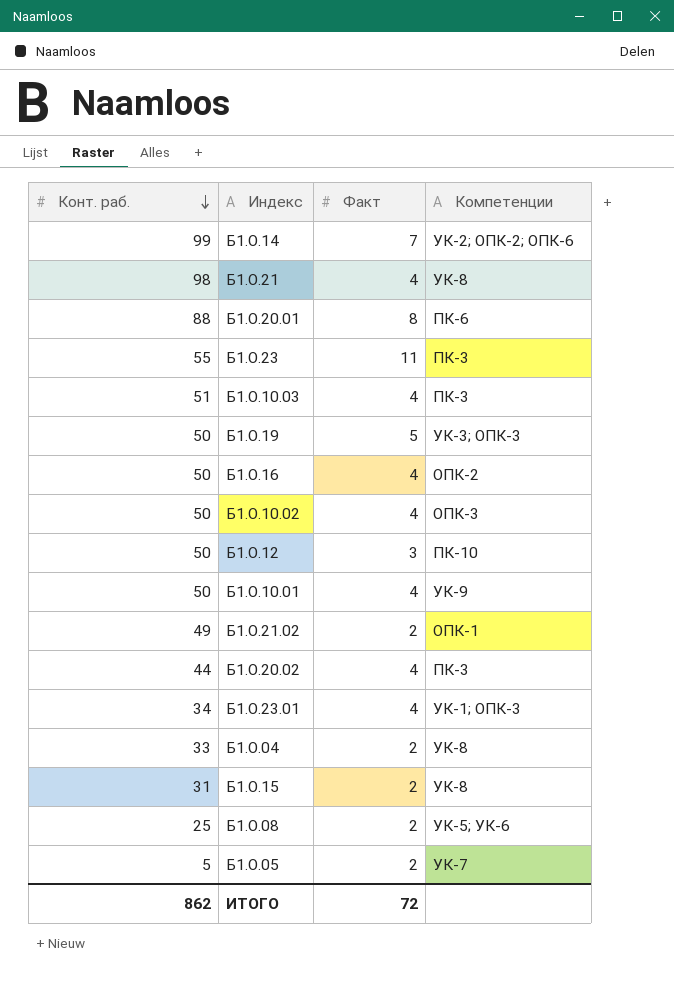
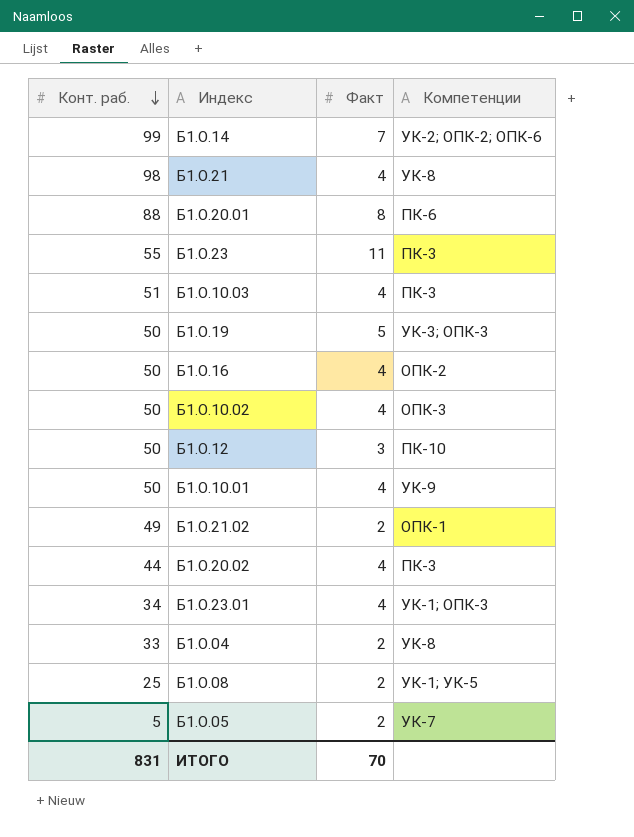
row Б1.О.15: 31 | 2 | УК-8 -> none
Б1.О.08 | Компетенции: УК-5; УК-6 -> УК-1; УК-5
ИТОГО | Конт. раб.: 862 -> 831
ИТОГО | Факт: 72 -> 70

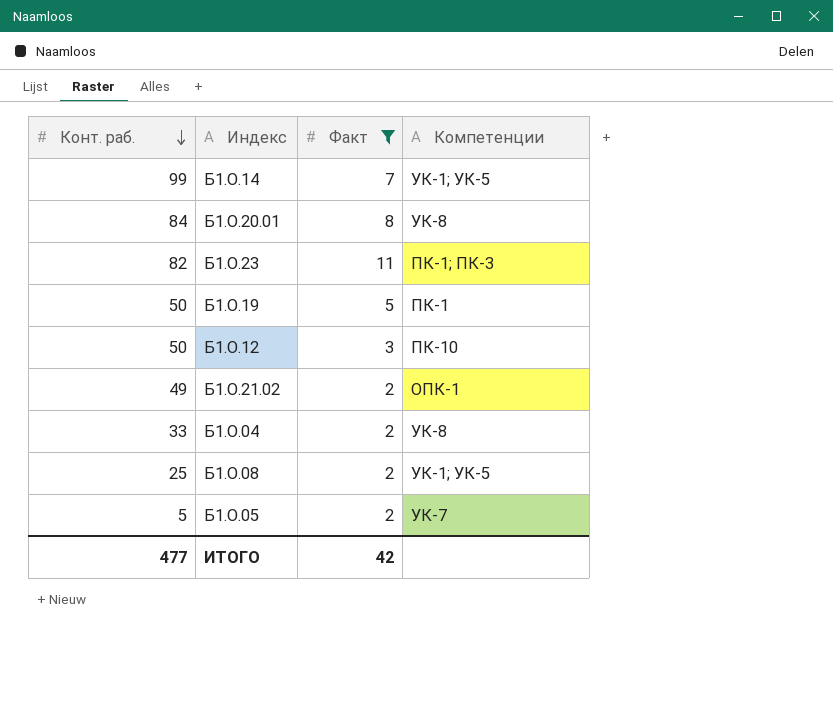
filter: none -> Факт != 4
Б1.О.14 | Компетенции: УК-2; ОПК-2; ОПК-6 -> УК-1; УК-5
Б1.О.20.01 | Конт. раб.: 88 -> 84
Б1.О.20.01 | Компетенции: ПК-6 -> УК-8
Б1.О.23 | Конт. раб.: 55 -> 82
Б1.О.23 | Компетенции: ПК-3 -> ПК-1; ПК-3
Б1.О.19 | Компетенции: УК-3; ОПК-3 -> ПК-1
ИТОГО | Конт. раб.: 831 -> 477
ИТОГО | Факт: 70 -> 42

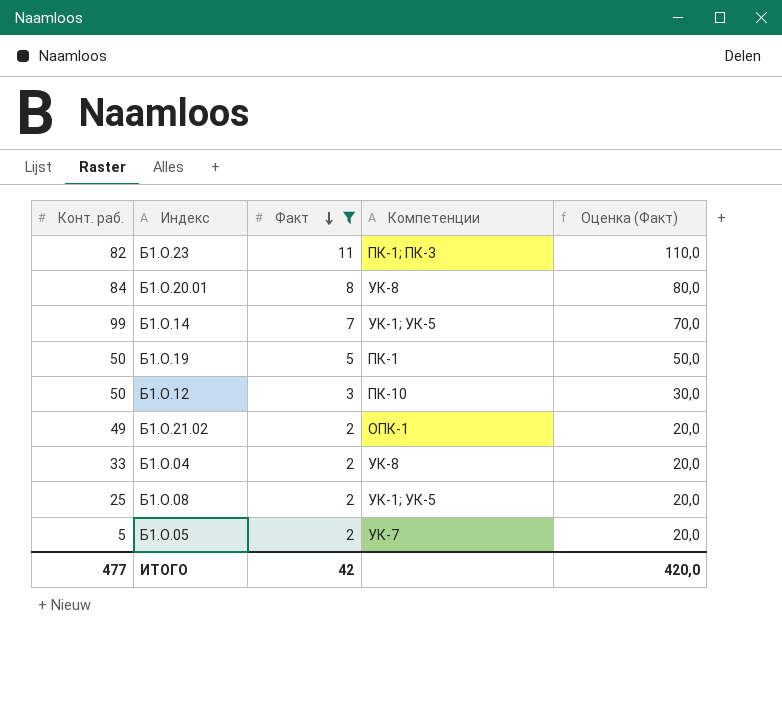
row order: Конт. раб. descending -> Факт descending
column Оценка (Факт) | formula: none -> [Факт] * 10

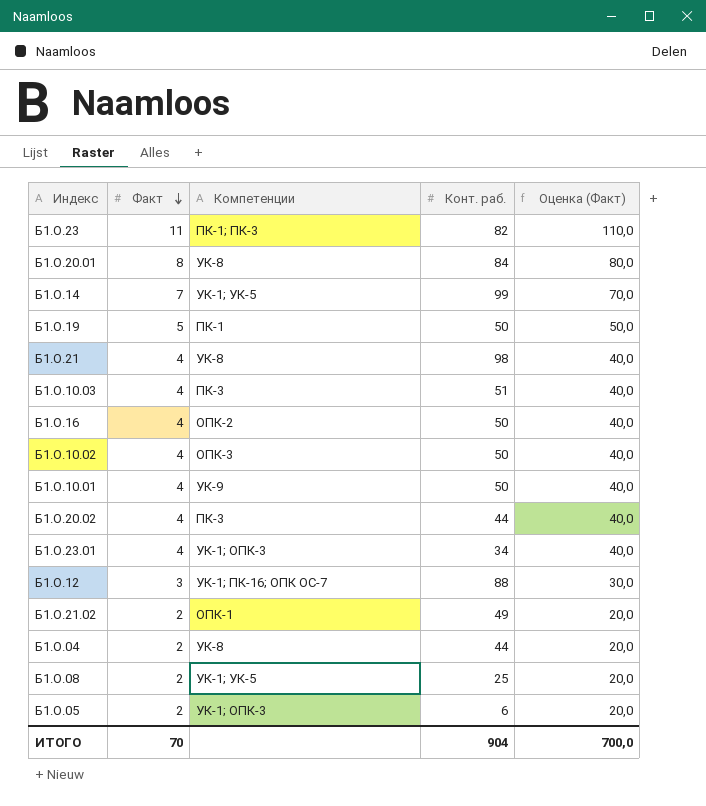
filter: Факт != 4 -> none
column Конт. раб. | position: 1 -> 4
Б1.О.12 | Компетенции: ПК-10 -> УК-1; ПК-16; ОПК ОС-7
Б1.О.12 | Конт. раб.: 50 -> 88
Б1.О.04 | Конт. раб.: 33 -> 44
Б1.О.05 | Компетенции: УК-7 -> УК-1; ОПК-3
Б1.О.05 | Конт. раб.: 5 -> 6
ИТОГО | Факт: 42 -> 70
ИТОГО | Конт. раб.: 477 -> 904
ИТОГО | Оценка (Факт): 420,0 -> 700,0

